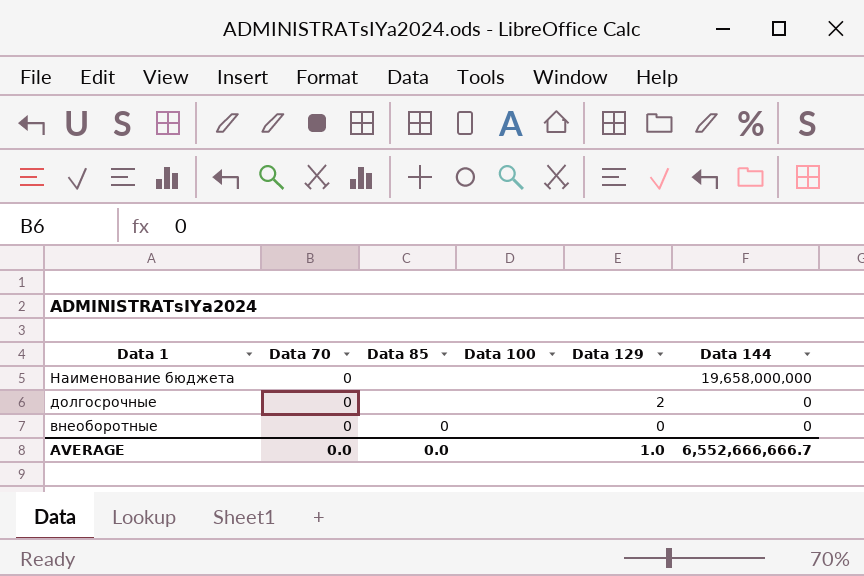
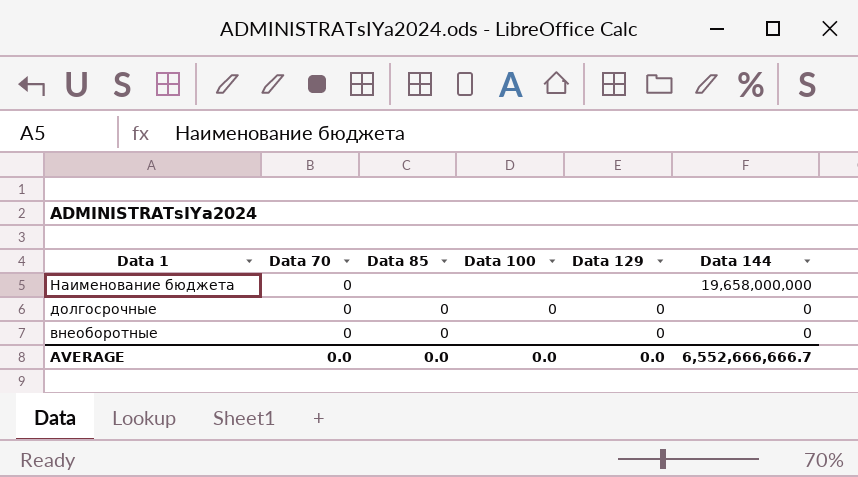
долгосрочные | Data 85: none -> 0
долгосрочные | Data 100: none -> 0
долгосрочные | Data 129: 2 -> 0
AVERAGE | Data 100: none -> 0.0
AVERAGE | Data 129: 1.0 -> 0.0

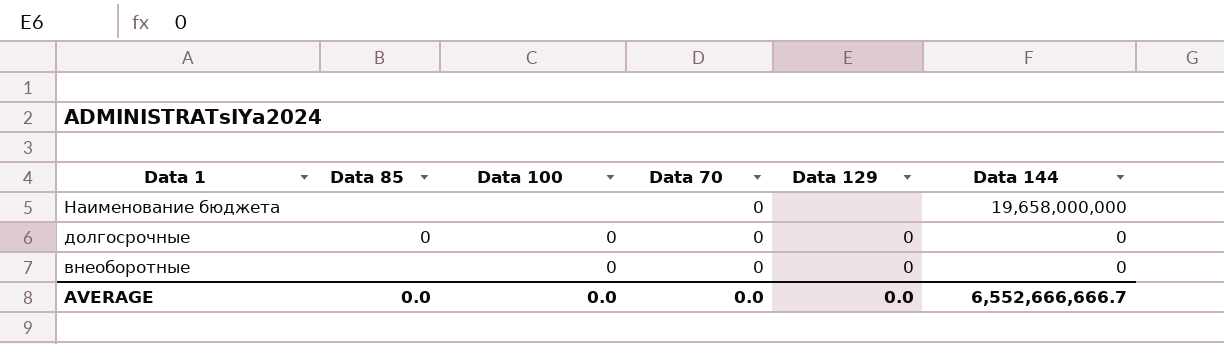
column Data 70 | position: 2 -> 4
внеоборотные | Data 85: 0 -> none
внеоборотные | Data 100: none -> 0

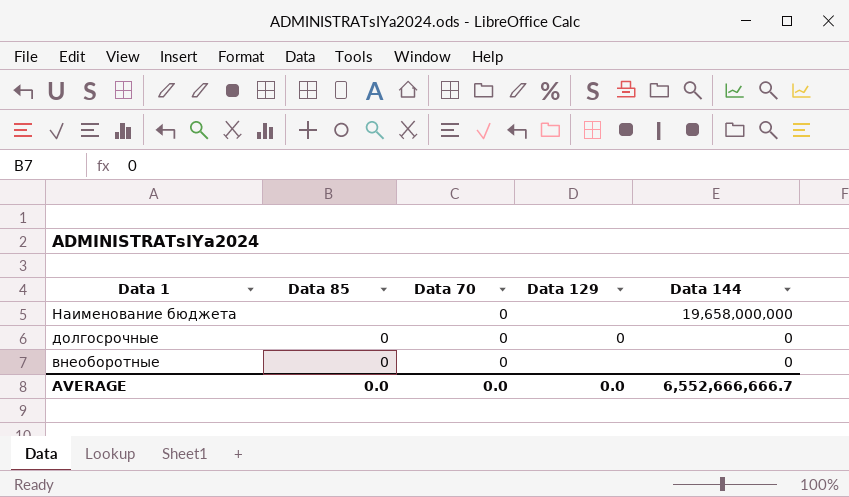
column Data 100 | position: 3 -> none
внеоборотные | Data 85: none -> 0
внеоборотные | Data 129: 0 -> none

